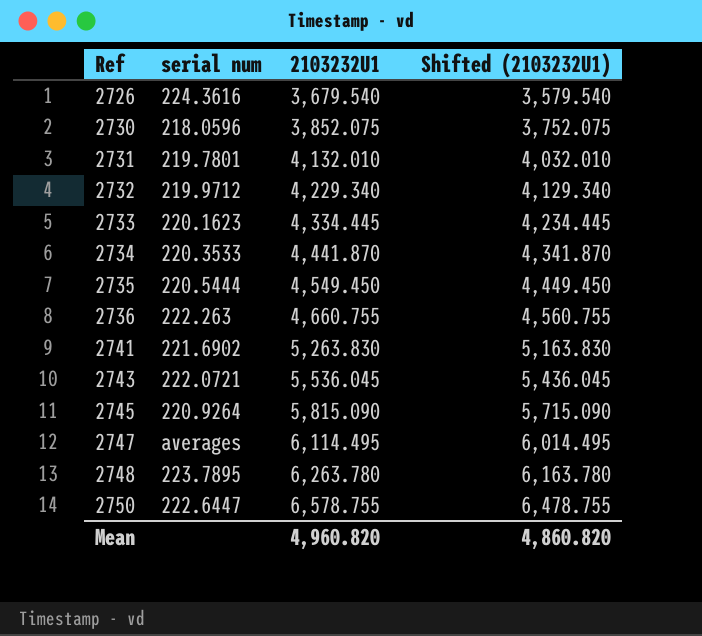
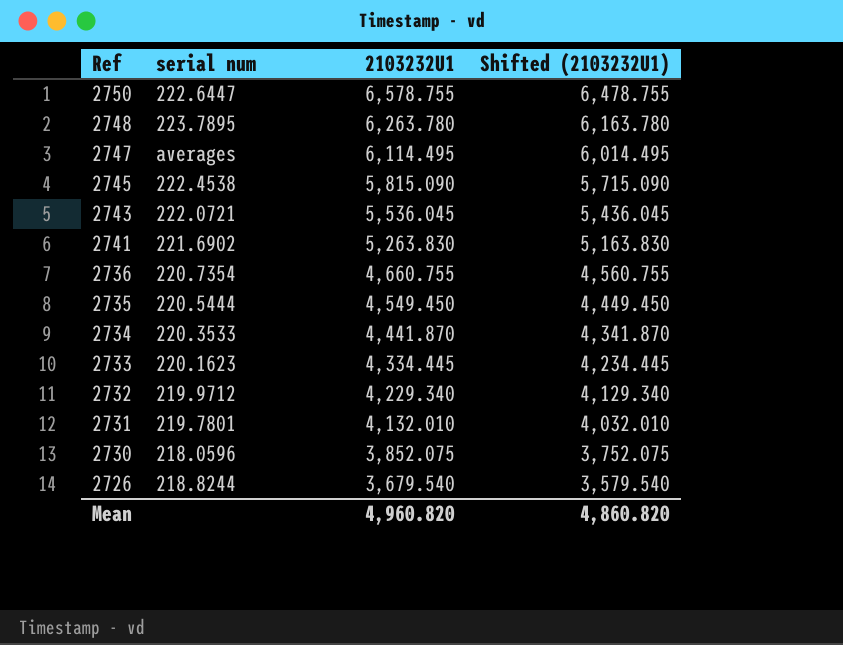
row order: Ref ascending -> Ref descending
2745 | serial num: 220.9264 -> 222.4538
2736 | serial num: 222.263 -> 220.7354
2726 | serial num: 224.3616 -> 218.8244

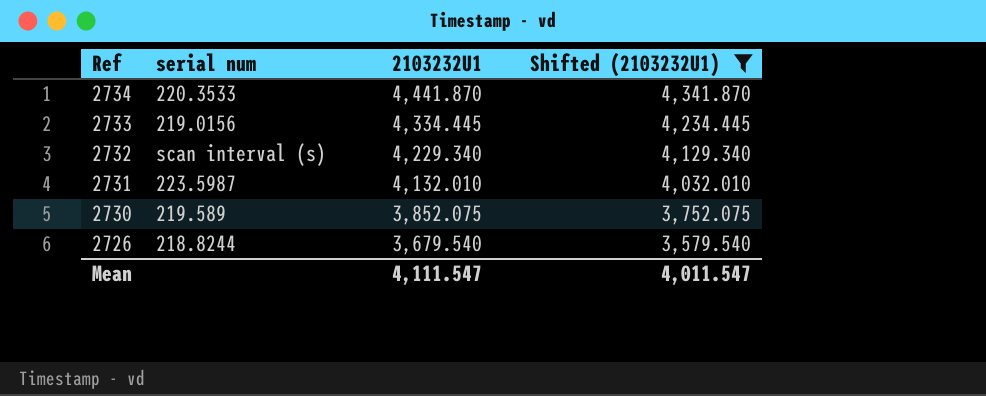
filter: none -> Shifted (2103232U1) <= 4,341.870
2733 | serial num: 220.1623 -> 219.0156
2732 | serial num: 219.9712 -> scan interval (s)
2731 | serial num: 219.7801 -> 223.5987
2730 | serial num: 218.0596 -> 219.589
Mean | 2103232U1: 4,960.820 -> 4,111.547
Mean | Shifted (2103232U1): 4,860.820 -> 4,011.547

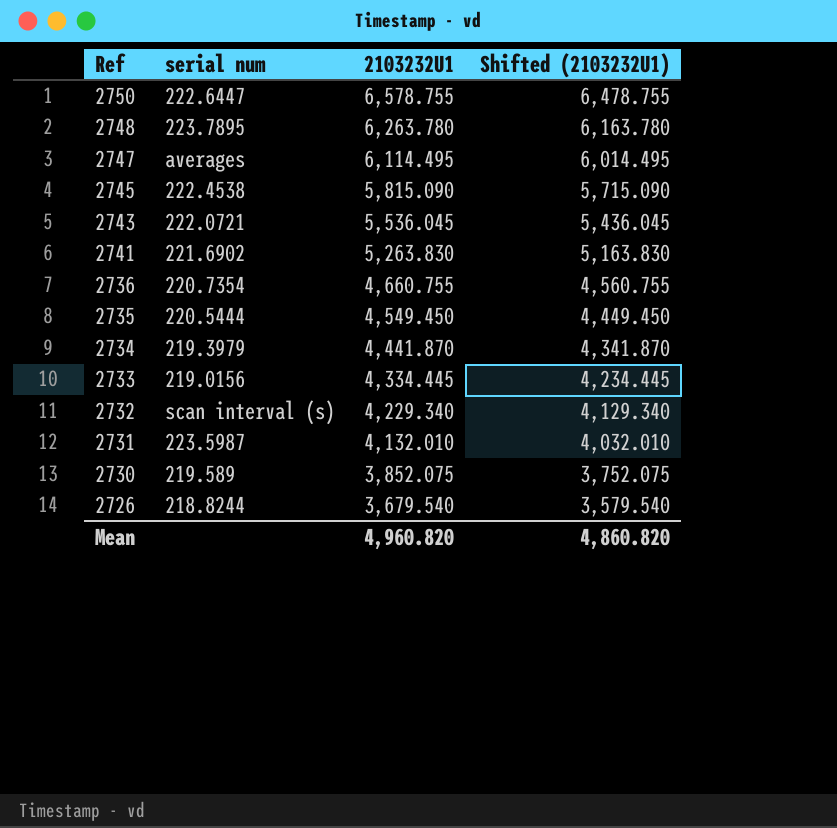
filter: Shifted (2103232U1) <= 4,341.870 -> none
2734 | serial num: 220.3533 -> 219.3979
Mean | 2103232U1: 4,111.547 -> 4,960.820
Mean | Shifted (2103232U1): 4,011.547 -> 4,860.820

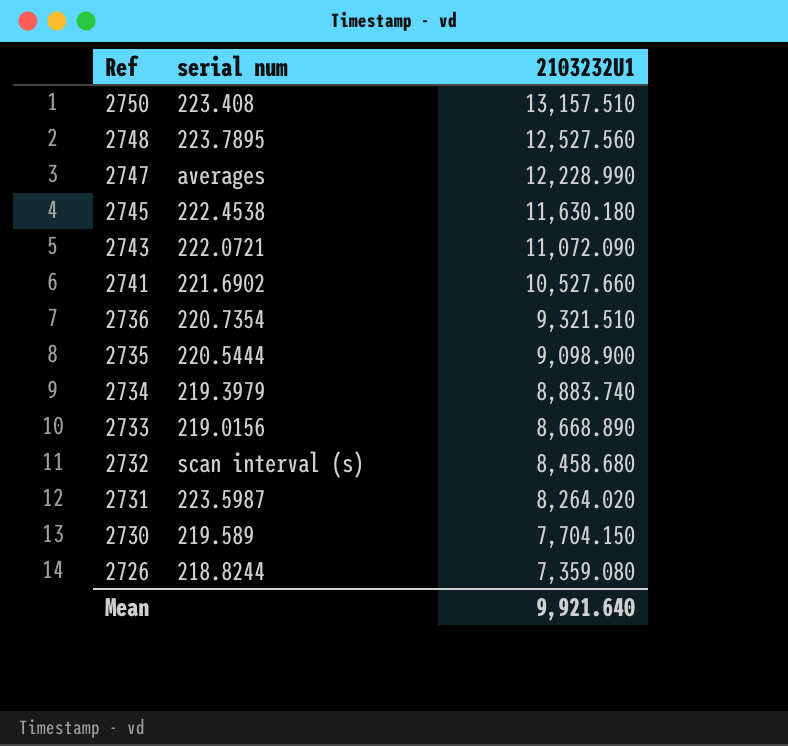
column Shifted (2103232U1) | formula: [2103232U1] - 100 -> none
2750 | serial num: 222.6447 -> 223.408
2750 | 2103232U1: 6,578.755 -> 13,157.510
2748 | 2103232U1: 6,263.780 -> 12,527.560
2747 | 2103232U1: 6,114.495 -> 12,228.990
2745 | 2103232U1: 5,815.090 -> 11,630.180
2743 | 2103232U1: 5,536.045 -> 11,072.090
2741 | 2103232U1: 5,263.830 -> 10,527.660
2736 | 2103232U1: 4,660.755 -> 9,321.510
2735 | 2103232U1: 4,549.450 -> 9,098.900
2734 | 2103232U1: 4,441.870 -> 8,883.740
2733 | 2103232U1: 4,334.445 -> 8,668.890
2732 | 2103232U1: 4,229.340 -> 8,458.680
2731 | 2103232U1: 4,132.010 -> 8,264.020
2730 | 2103232U1: 3,852.075 -> 7,704.150
2726 | 2103232U1: 3,679.540 -> 7,359.080
Mean | 2103232U1: 4,960.820 -> 9,921.640

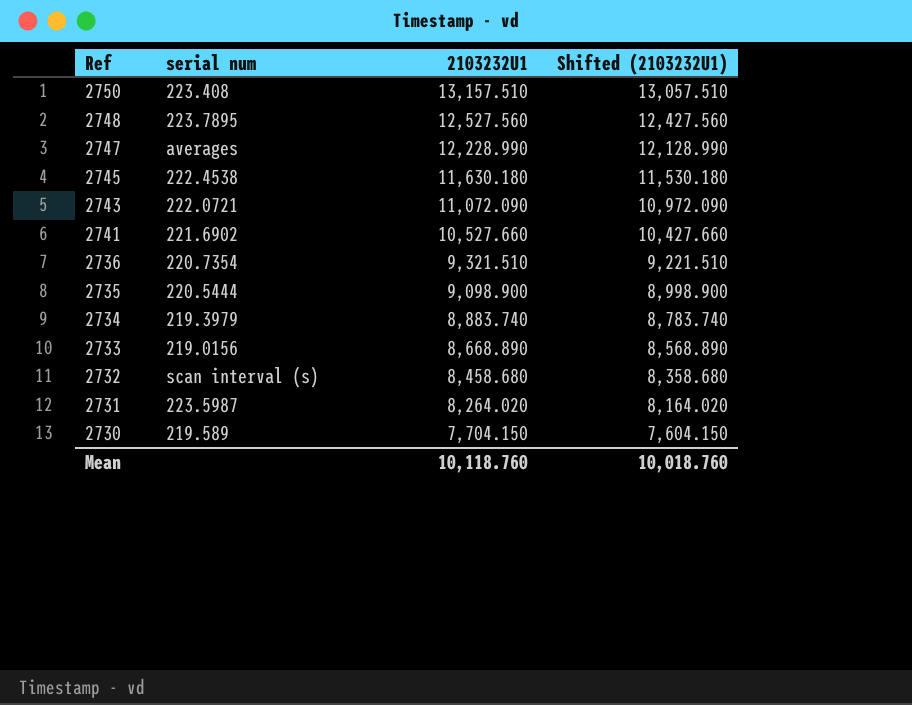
column Shifted (2103232U1) | formula: none -> [2103232U1] - 100
row 2726: 218.8244 | 7,359.080 -> none
Mean | 2103232U1: 9,921.640 -> 10,118.760

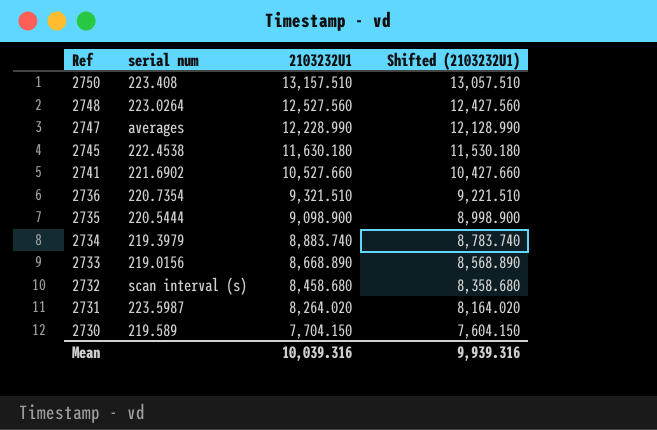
row 2743: 222.0721 | 11,072.090 | 10,972.090 -> none
2748 | serial num: 223.7895 -> 223.0264
Mean | 2103232U1: 10,118.760 -> 10,039.316
Mean | Shifted (2103232U1): 10,018.760 -> 9,939.316

